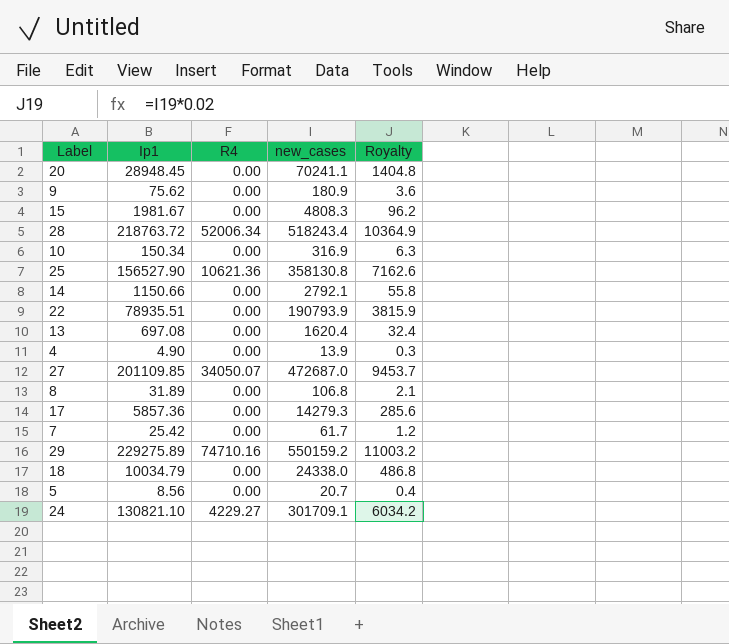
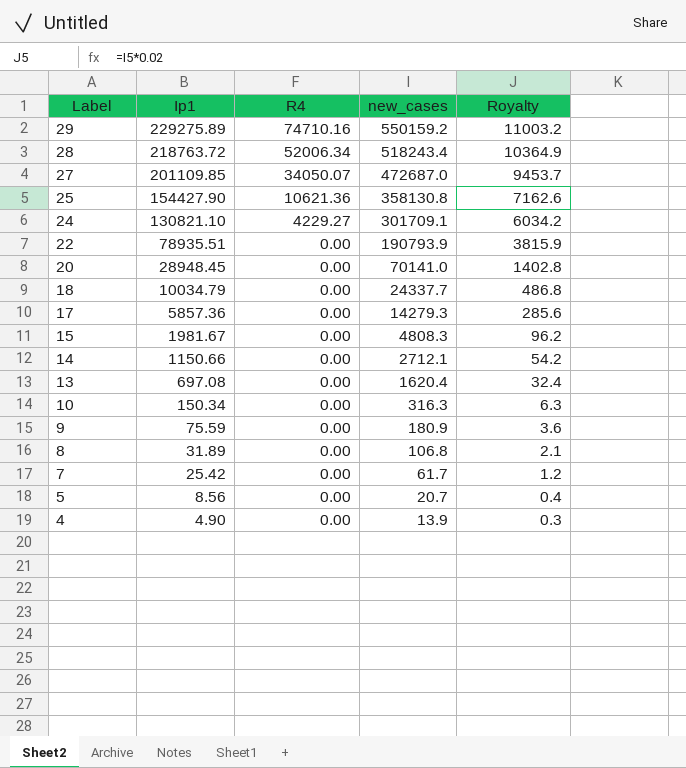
row order: none -> Label descending
25 | Ip1: 156527.90 -> 154427.90
20 | new_cases: 70241.1 -> 70141.0
20 | Royalty: 1404.8 -> 1402.8
18 | new_cases: 24338.0 -> 24337.7
14 | new_cases: 2792.1 -> 2712.1
14 | Royalty: 55.8 -> 54.2
10 | new_cases: 316.9 -> 316.3
9 | Ip1: 75.62 -> 75.59

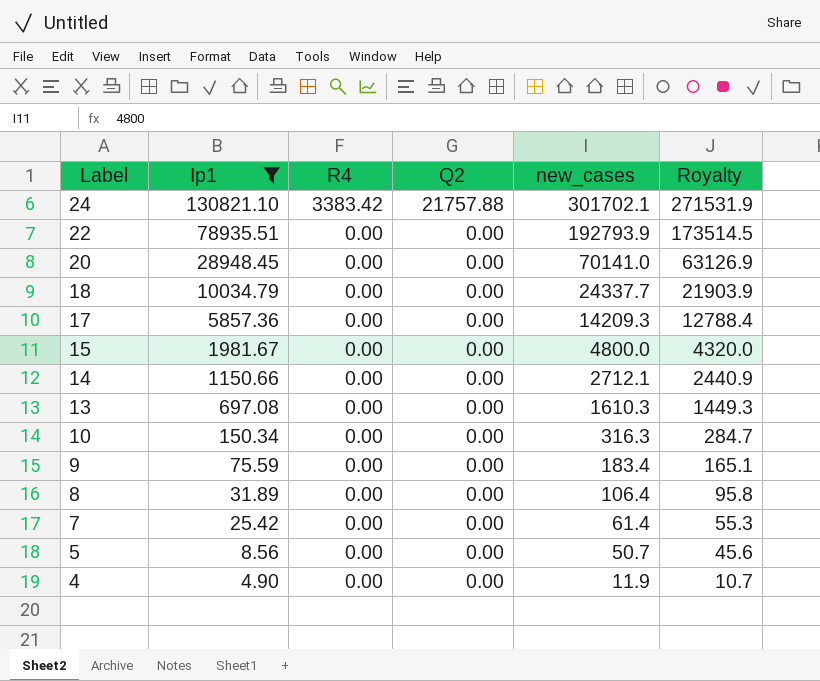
filter: none -> Ip1 <= 130821.10
column Q2 | position: none -> 4
column Royalty | formula: [new_cases] * 0.02 -> [new_cases] * 0.9
24 | R4: 4229.27 -> 3383.42
24 | new_cases: 301709.1 -> 301702.1
22 | new_cases: 190793.9 -> 192793.9
17 | new_cases: 14279.3 -> 14209.3
15 | new_cases: 4808.3 -> 4800.0
13 | new_cases: 1620.4 -> 1610.3
9 | new_cases: 180.9 -> 183.4
8 | new_cases: 106.8 -> 106.4
7 | new_cases: 61.7 -> 61.4
5 | new_cases: 20.7 -> 50.7
4 | new_cases: 13.9 -> 11.9

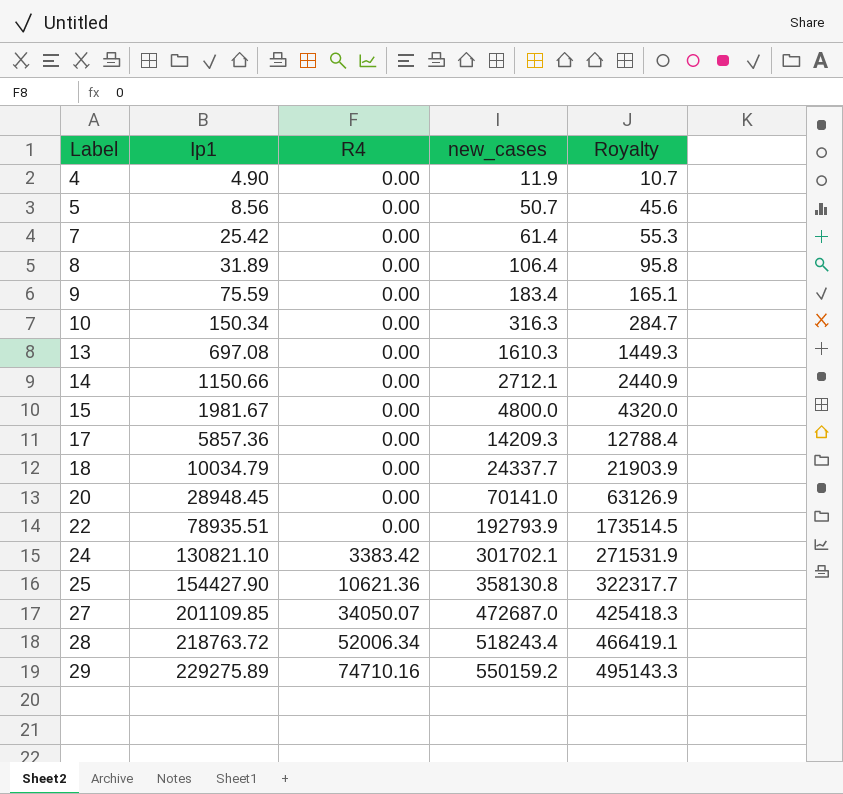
filter: Ip1 <= 130821.10 -> none
row order: Label descending -> Label ascending
column Q2 | position: 4 -> none

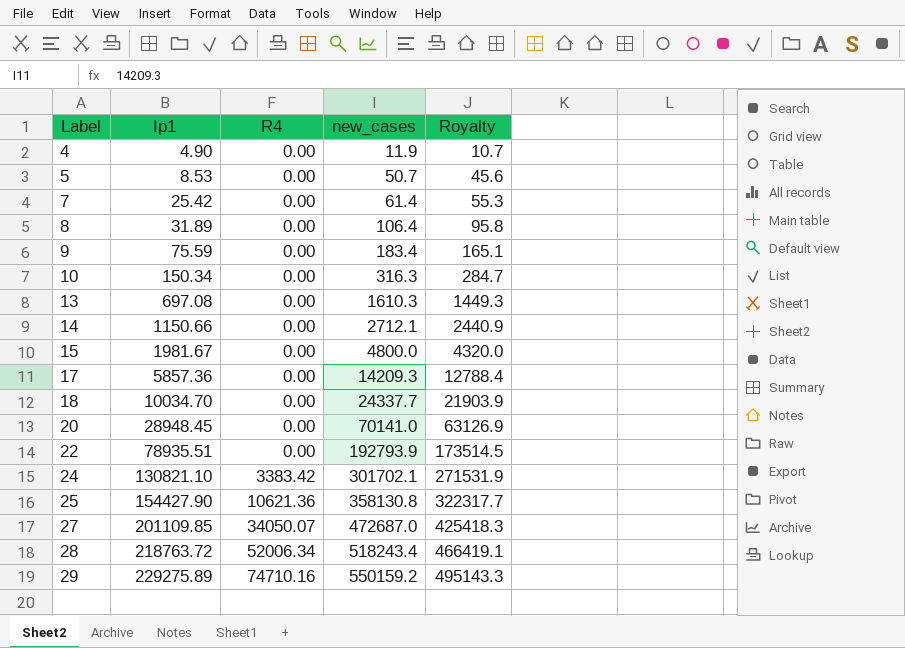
5 | Ip1: 8.56 -> 8.53
18 | Ip1: 10034.79 -> 10034.70

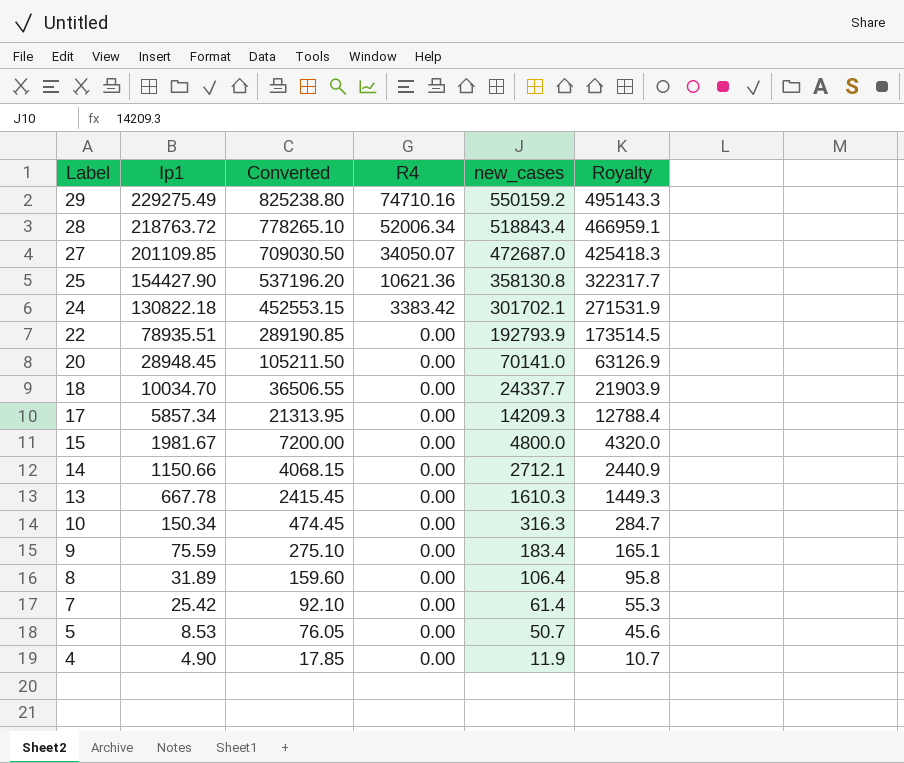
row order: Label ascending -> Label descending
column Converted | formula: none -> [new_cases] * 1.5
29 | Ip1: 229275.89 -> 229275.49
28 | new_cases: 518243.4 -> 518843.4
28 | Royalty: 466419.1 -> 466959.1
24 | Ip1: 130821.10 -> 130822.18
17 | Ip1: 5857.36 -> 5857.34
13 | Ip1: 697.08 -> 667.78

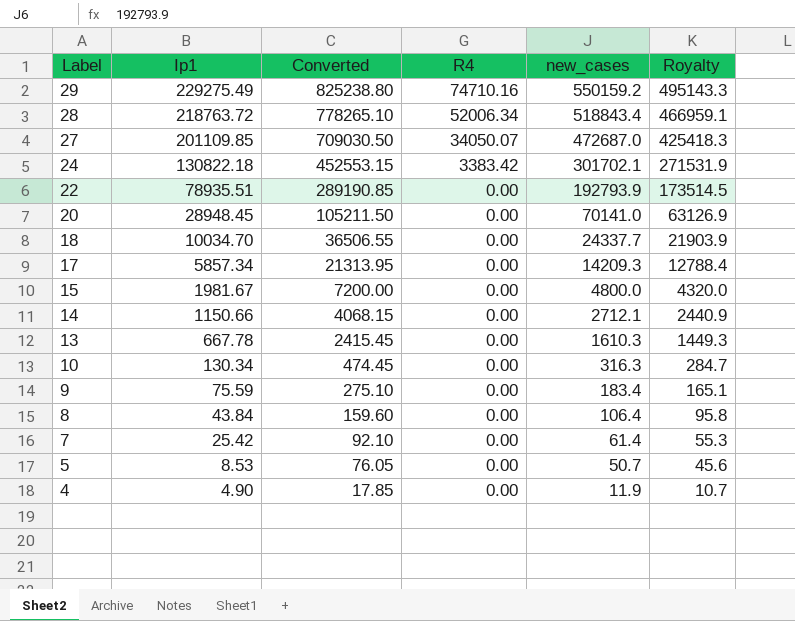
row 25: 154427.90 | 537196.20 | 10621.36 | 358130.8 | 322317.7 -> none
10 | Ip1: 150.34 -> 130.34
8 | Ip1: 31.89 -> 43.84

